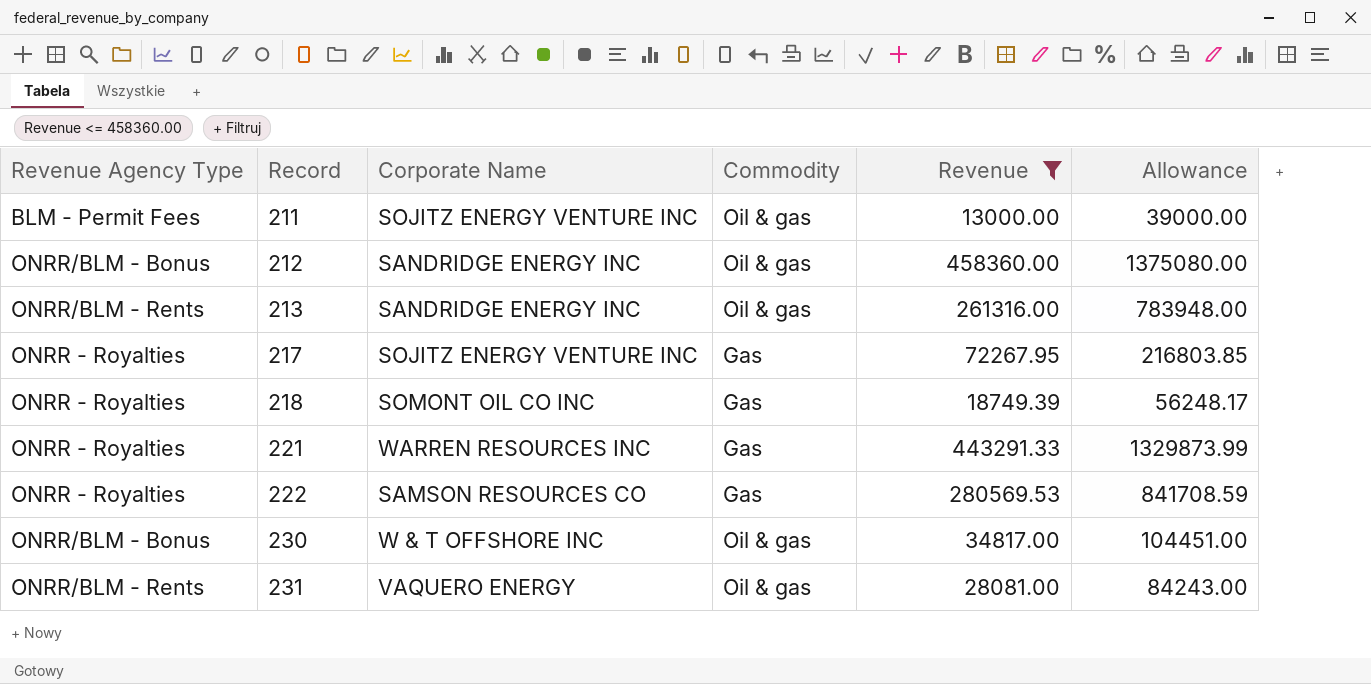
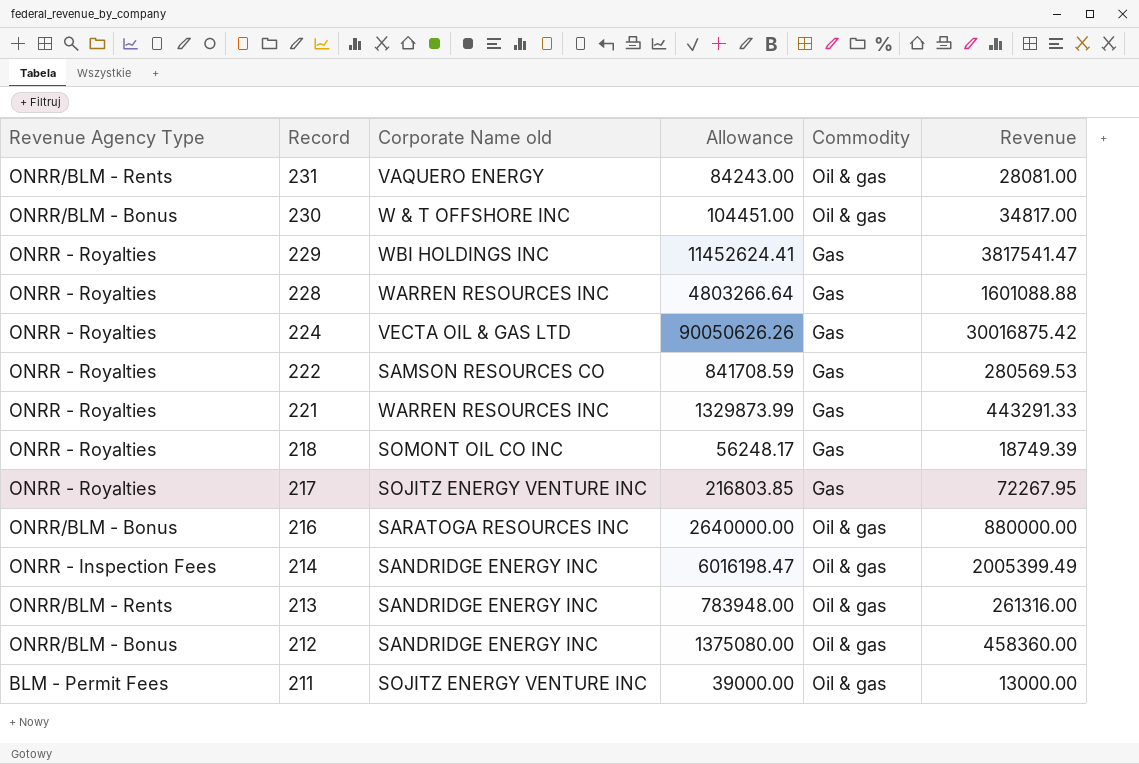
filter: Revenue <= 458360.00 -> none
row order: Record ascending -> Record descending
column name: Corporate Name -> Corporate Name old
column Allowance | position: 6 -> 4

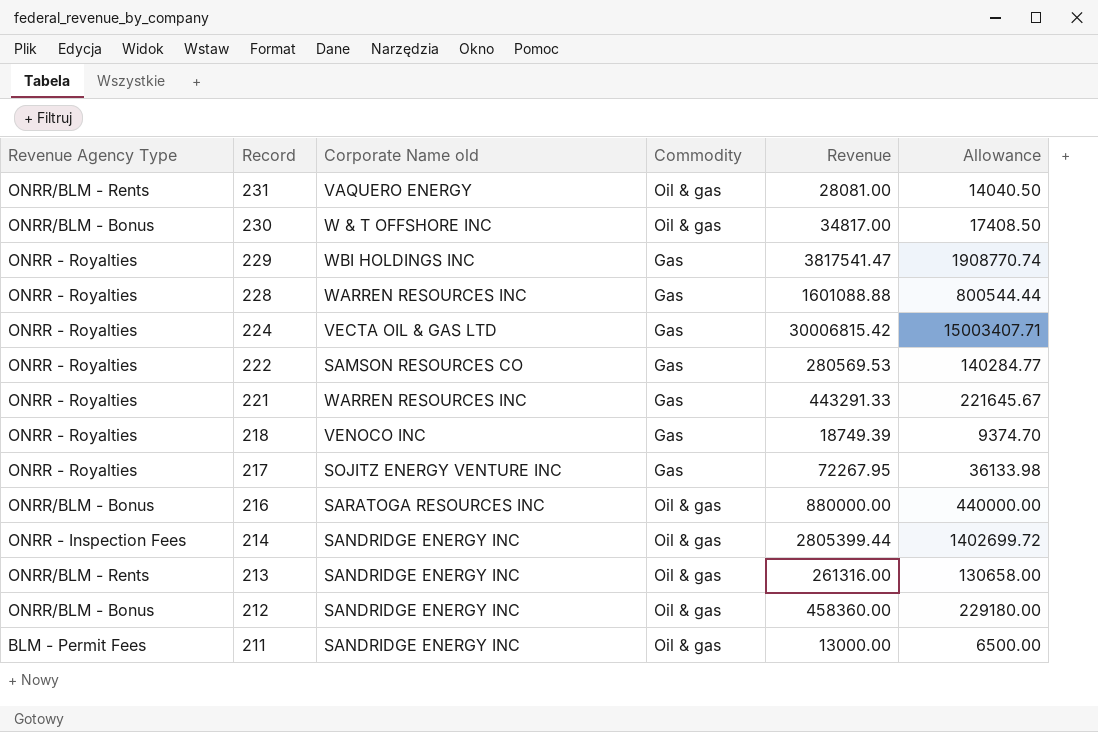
column Allowance | formula: [Revenue] * 3 -> [Revenue] * 0.5
column Allowance | position: 4 -> 6
224 | Revenue: 30016875.42 -> 30006815.42
218 | Corporate Name old: SOMONT OIL CO INC -> VENOCO INC
214 | Revenue: 2005399.49 -> 2805399.44
211 | Corporate Name old: SOJITZ ENERGY VENTURE INC -> SANDRIDGE ENERGY INC

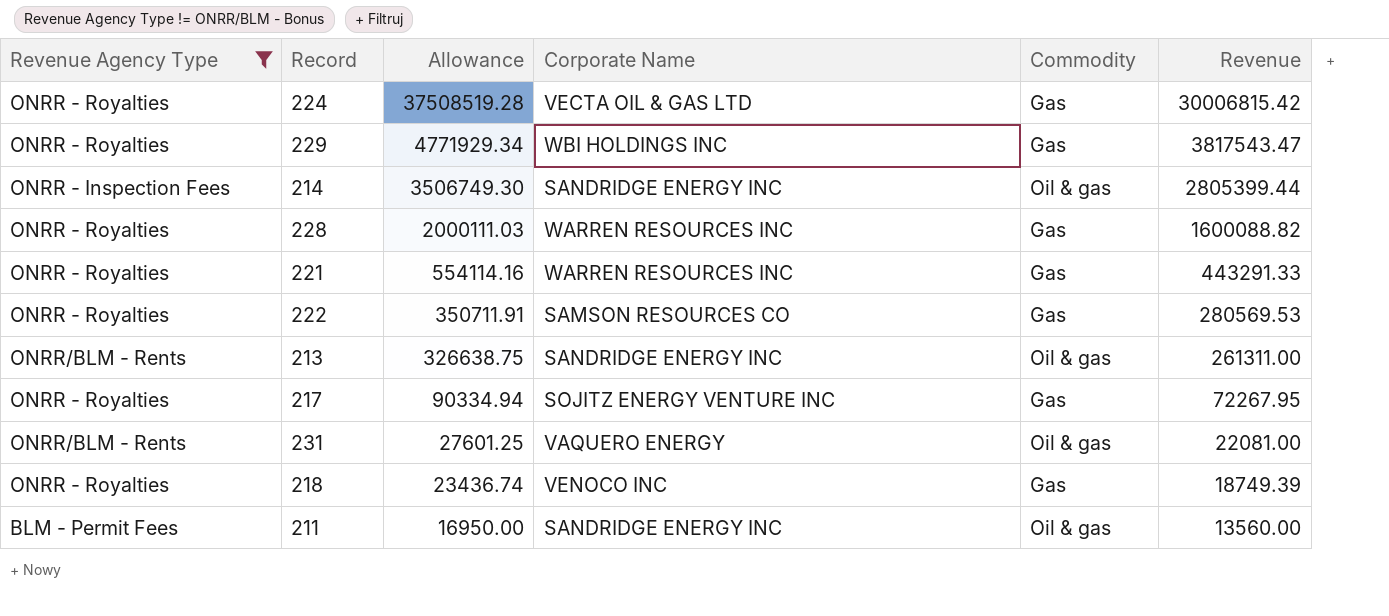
filter: none -> Revenue Agency Type != ONRR/BLM - Bonus
row order: Record descending -> Allowance descending
column Allowance | formula: [Revenue] * 0.5 -> [Revenue] * 1.25
column Allowance | position: 6 -> 3
column name: Corporate Name old -> Corporate Name
229 | Revenue: 3817541.47 -> 3817543.47
228 | Revenue: 1601088.88 -> 1600088.82
213 | Revenue: 261316.00 -> 261311.00
231 | Revenue: 28081.00 -> 22081.00
211 | Revenue: 13000.00 -> 13560.00

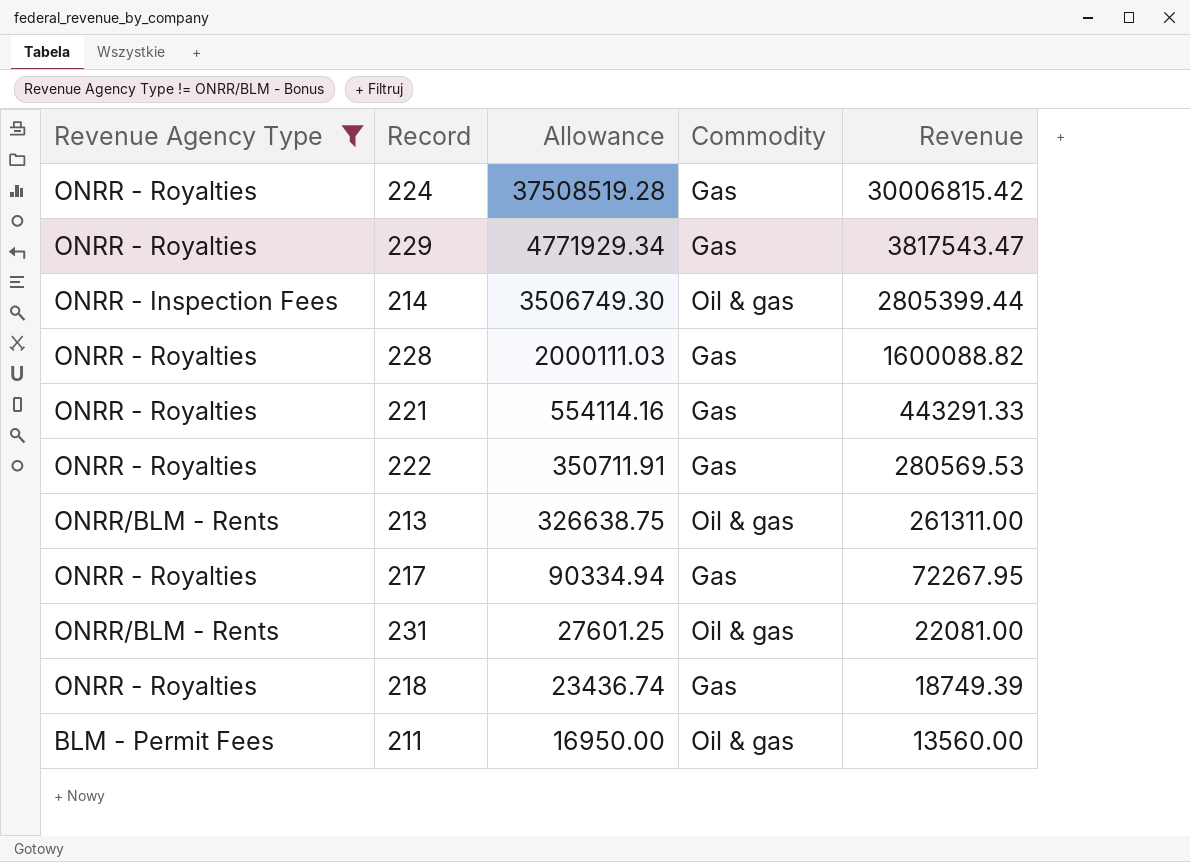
column Corporate Name | position: 4 -> none

